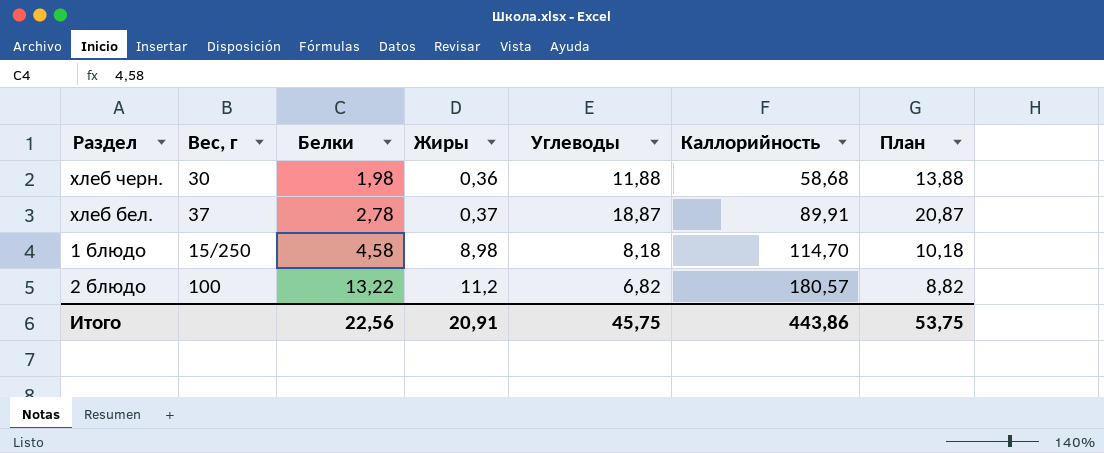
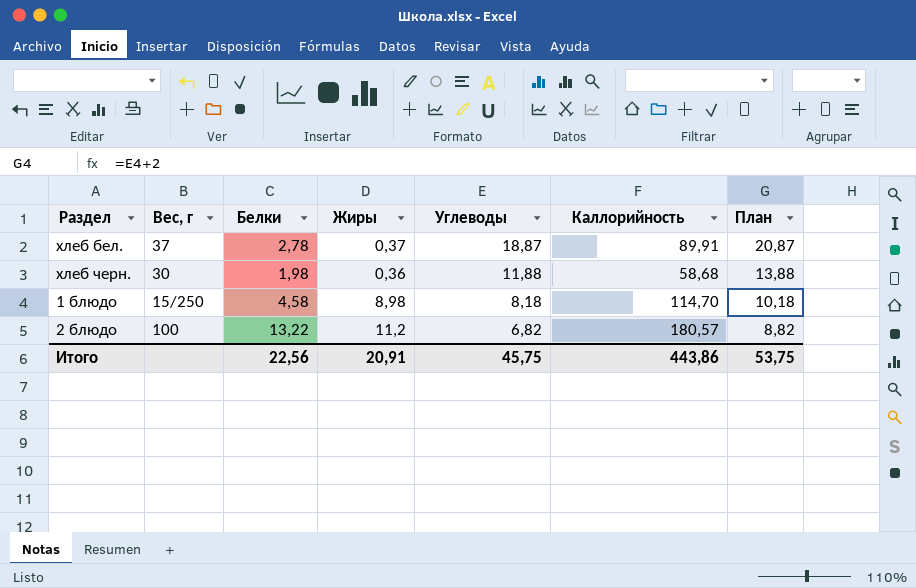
row order: Белки ascending -> Углеводы descending

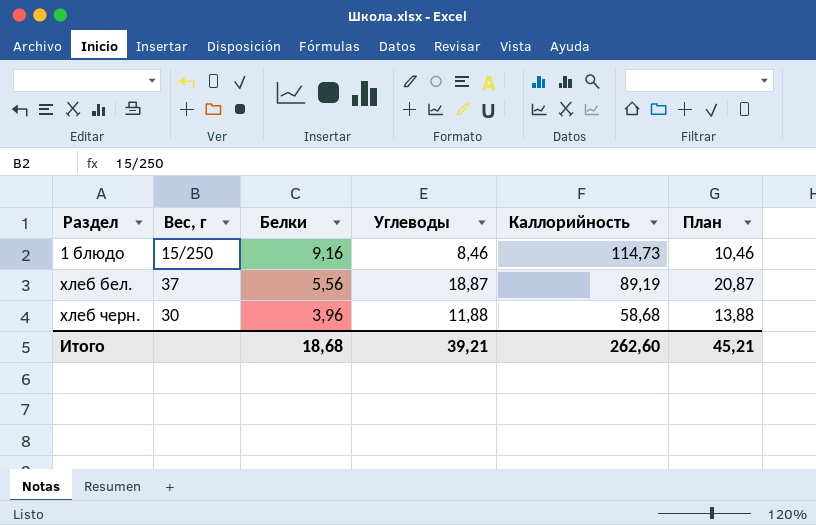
row order: Углеводы descending -> Раздел ascending
column Жиры | position: 4 -> none
row 2 блюдо: 100 | 13,22 | 11,2 | 6,82 | 180,57 | 8,82 -> none
1 блюдо | Белки: 4,58 -> 9,16
1 блюдо | Углеводы: 8,18 -> 8,46
1 блюдо | Каллорийность: 114,70 -> 114,73
1 блюдо | План: 10,18 -> 10,46
хлеб бел. | Белки: 2,78 -> 5,56
хлеб бел. | Каллорийность: 89,91 -> 89,19
хлеб черн. | Белки: 1,98 -> 3,96
Итого | Белки: 22,56 -> 18,68
Итого | Углеводы: 45,75 -> 39,21
Итого | Каллорийность: 443,86 -> 262,60
Итого | План: 53,75 -> 45,21

